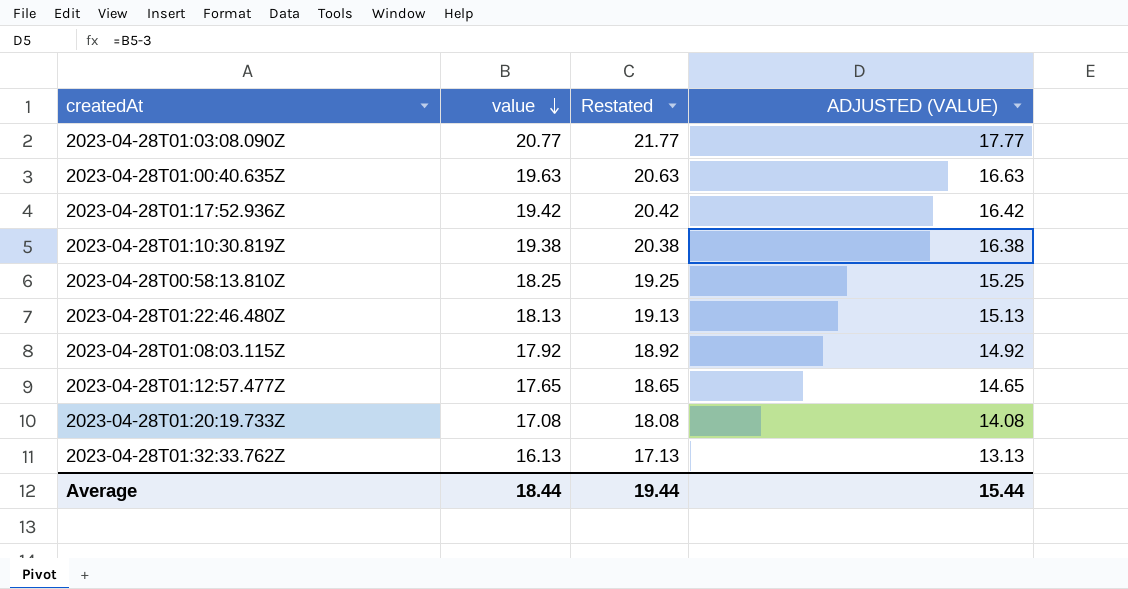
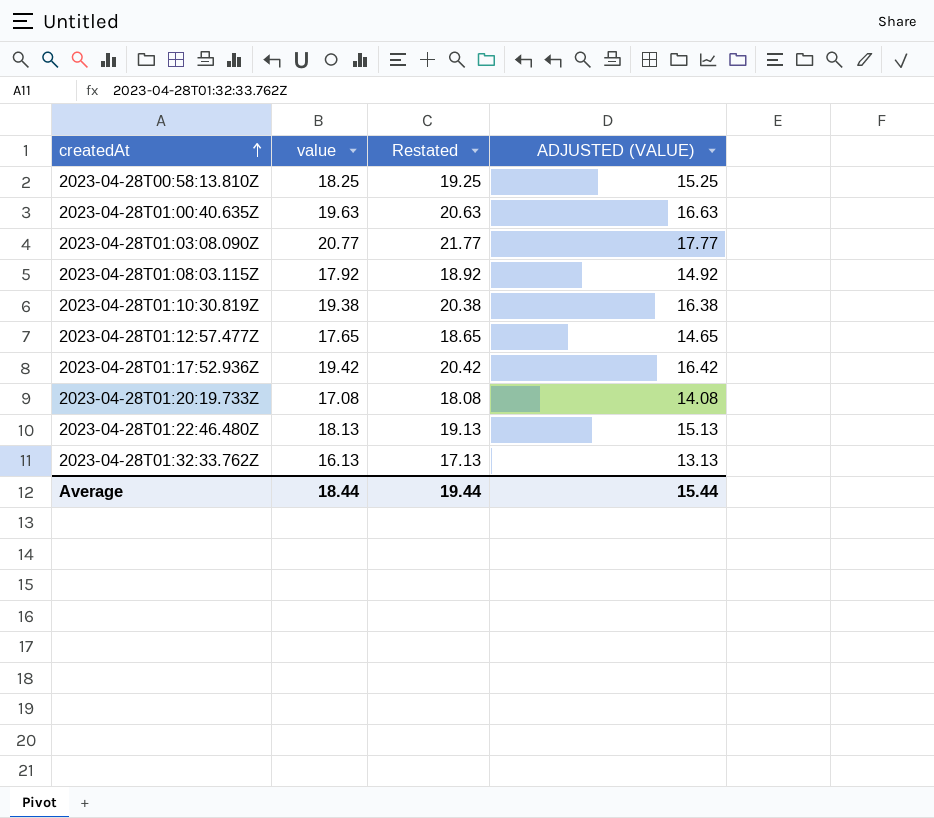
row order: value descending -> createdAt ascending

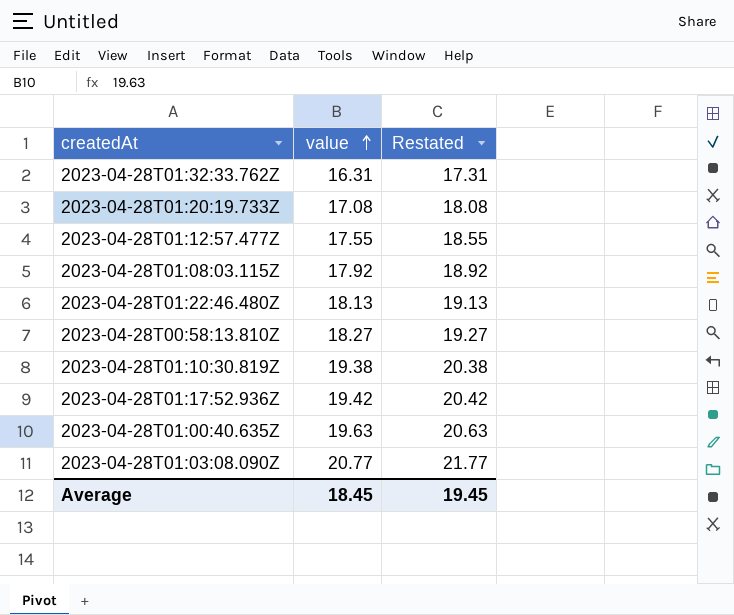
row order: createdAt ascending -> value ascending
column ADJUSTED (VALUE) | formula: [value] - 3 -> none
2023-04-28T01:32:33.762Z | value: 16.13 -> 16.31
2023-04-28T01:32:33.762Z | Restated: 17.13 -> 17.31
2023-04-28T01:12:57.477Z | value: 17.65 -> 17.55
2023-04-28T01:12:57.477Z | Restated: 18.65 -> 18.55
2023-04-28T00:58:13.810Z | value: 18.25 -> 18.27
2023-04-28T00:58:13.810Z | Restated: 19.25 -> 19.27
Average | value: 18.44 -> 18.45
Average | Restated: 19.44 -> 19.45

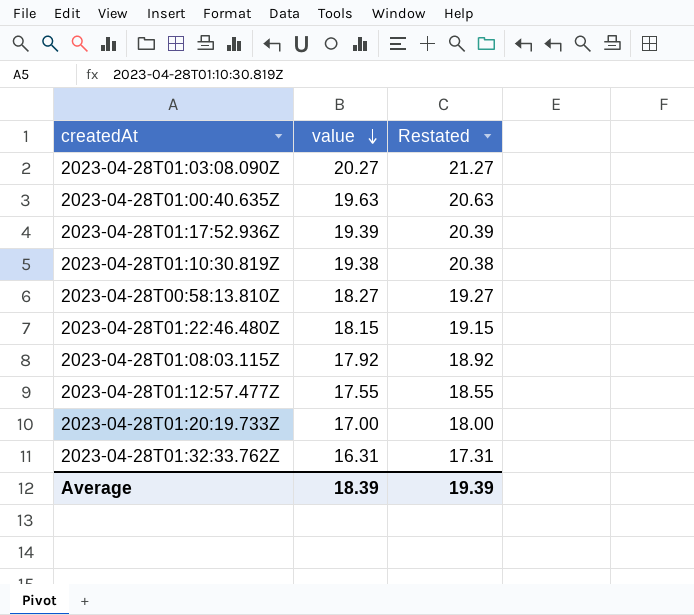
row order: value ascending -> value descending
2023-04-28T01:03:08.090Z | value: 20.77 -> 20.27
2023-04-28T01:03:08.090Z | Restated: 21.77 -> 21.27
2023-04-28T01:17:52.936Z | value: 19.42 -> 19.39
2023-04-28T01:17:52.936Z | Restated: 20.42 -> 20.39
2023-04-28T01:22:46.480Z | value: 18.13 -> 18.15
2023-04-28T01:22:46.480Z | Restated: 19.13 -> 19.15
2023-04-28T01:20:19.733Z | value: 17.08 -> 17.00
2023-04-28T01:20:19.733Z | Restated: 18.08 -> 18.00
Average | value: 18.45 -> 18.39
Average | Restated: 19.45 -> 19.39

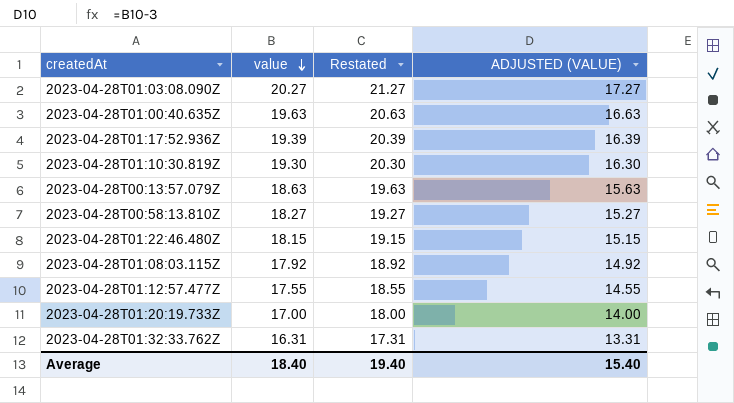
column ADJUSTED (VALUE) | formula: none -> [value] - 3
2023-04-28T01:10:30.819Z | value: 19.38 -> 19.30
2023-04-28T01:10:30.819Z | Restated: 20.38 -> 20.30
row 2023-04-28T00:13:57.079Z: none -> 18.63 | 19.63 | 15.63
Average | value: 18.39 -> 18.40
Average | Restated: 19.39 -> 19.40

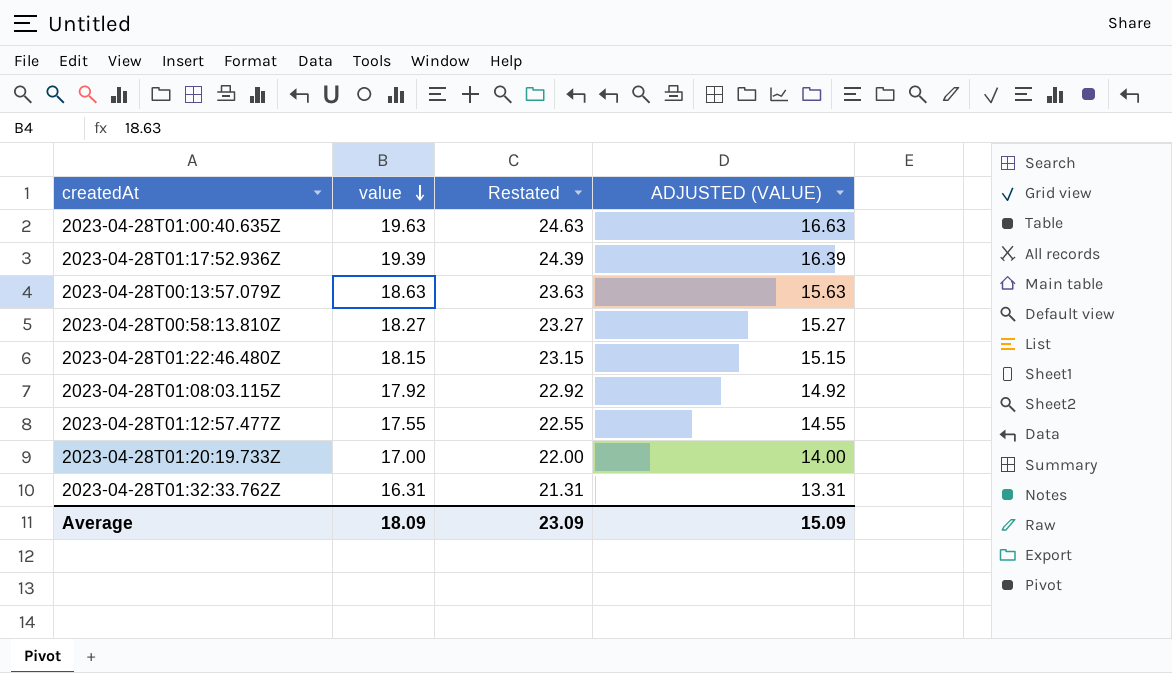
column Restated | formula: [value] + 1 -> [value] + 5
row 2023-04-28T01:03:08.090Z: 20.27 | 21.27 | 17.27 -> none
row 2023-04-28T01:10:30.819Z: 19.30 | 20.30 | 16.30 -> none
Average | value: 18.40 -> 18.09
Average | Restated: 19.40 -> 23.09
Average | ADJUSTED (VALUE): 15.40 -> 15.09

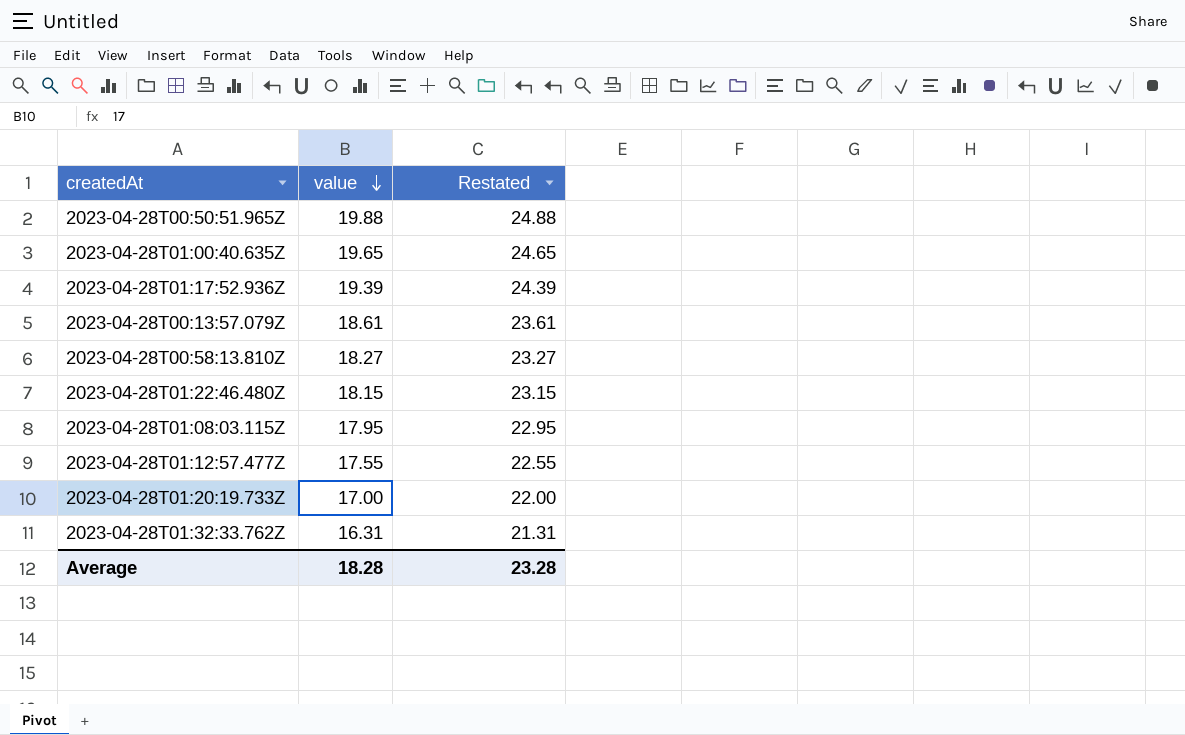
column ADJUSTED (VALUE) | formula: [value] - 3 -> none
row 2023-04-28T00:50:51.965Z: none -> 19.88 | 24.88
2023-04-28T01:00:40.635Z | value: 19.63 -> 19.65
2023-04-28T01:00:40.635Z | Restated: 24.63 -> 24.65
2023-04-28T00:13:57.079Z | value: 18.63 -> 18.61
2023-04-28T00:13:57.079Z | Restated: 23.63 -> 23.61
2023-04-28T01:08:03.115Z | value: 17.92 -> 17.95
2023-04-28T01:08:03.115Z | Restated: 22.92 -> 22.95
Average | value: 18.09 -> 18.28
Average | Restated: 23.09 -> 23.28

